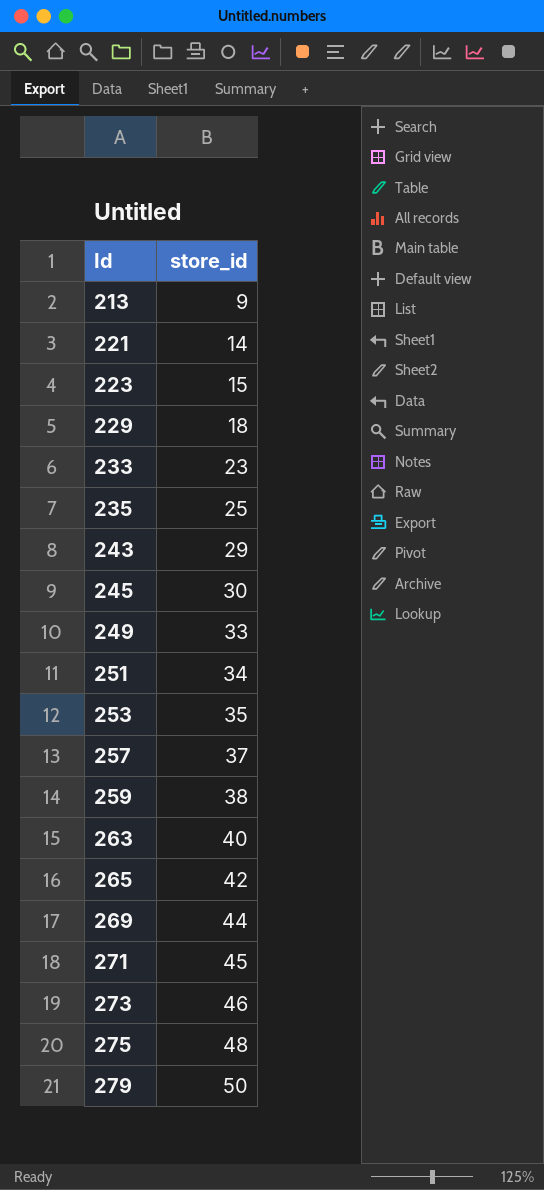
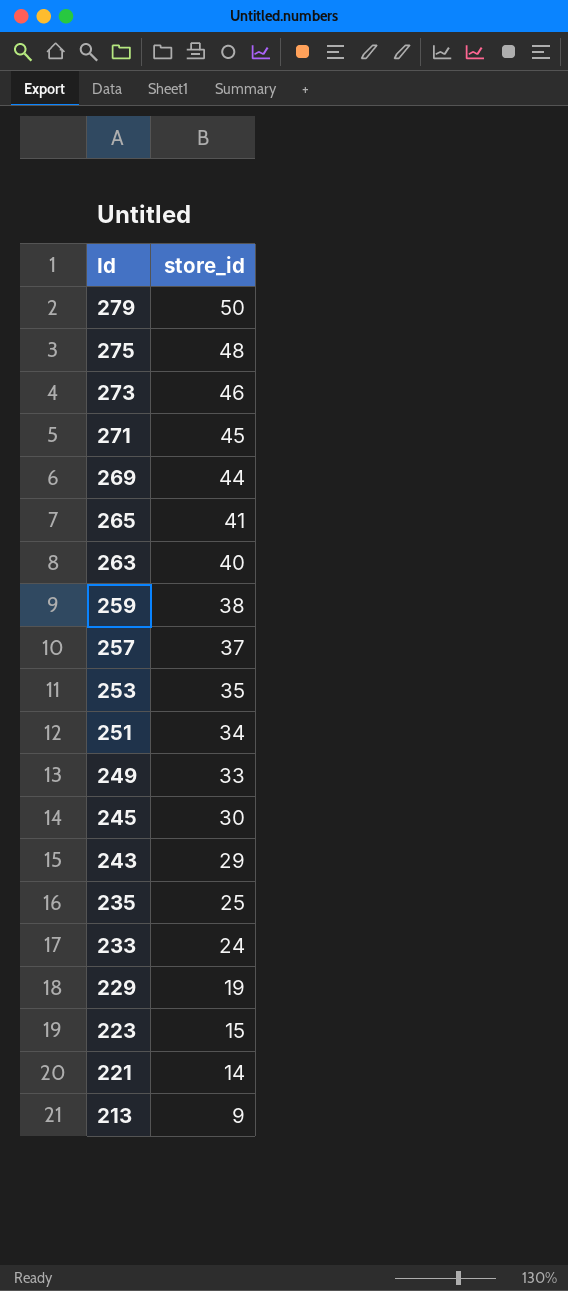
row order: Id ascending -> Id descending
265 | store_id: 42 -> 41
233 | store_id: 23 -> 24
229 | store_id: 18 -> 19

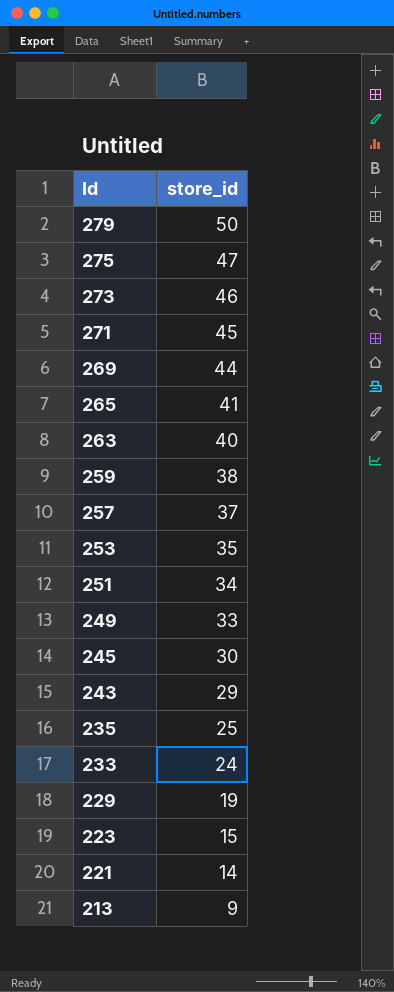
275 | store_id: 48 -> 47

